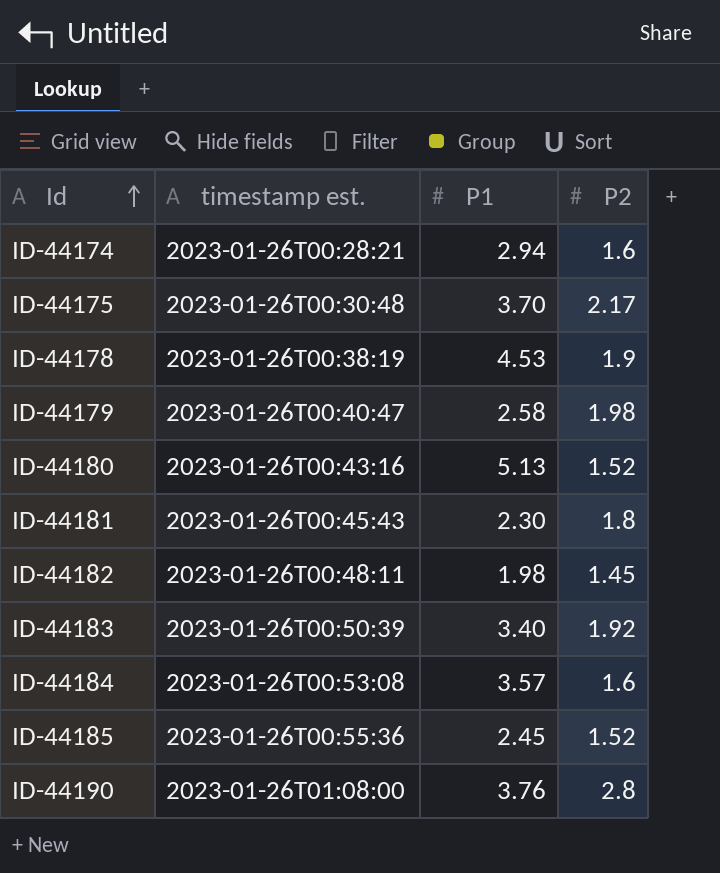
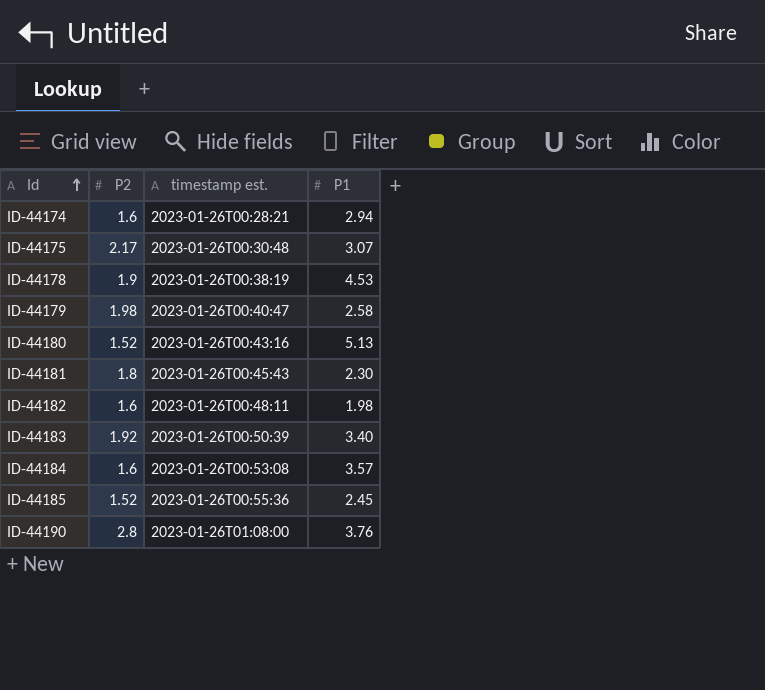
column P2 | position: 4 -> 2
ID-44175 | P1: 3.70 -> 3.07
ID-44182 | P2: 1.45 -> 1.6

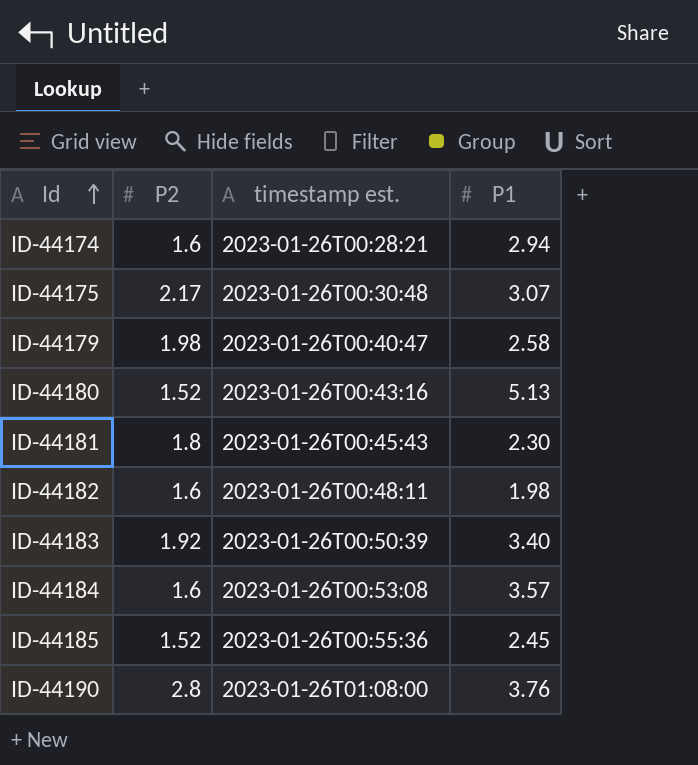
row ID-44178: 1.9 | 2023-01-26T00:38:19 | 4.53 -> none

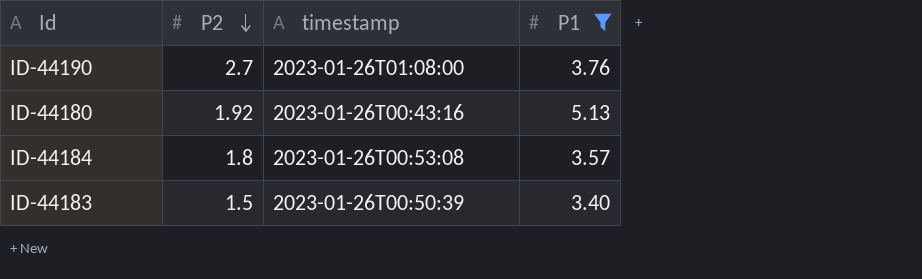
filter: none -> P1 >= 3.40
row order: Id ascending -> P2 descending
column name: timestamp est. -> timestamp
ID-44190 | P2: 2.8 -> 2.7
ID-44180 | P2: 1.52 -> 1.92
ID-44184 | P2: 1.6 -> 1.8
ID-44183 | P2: 1.92 -> 1.5

